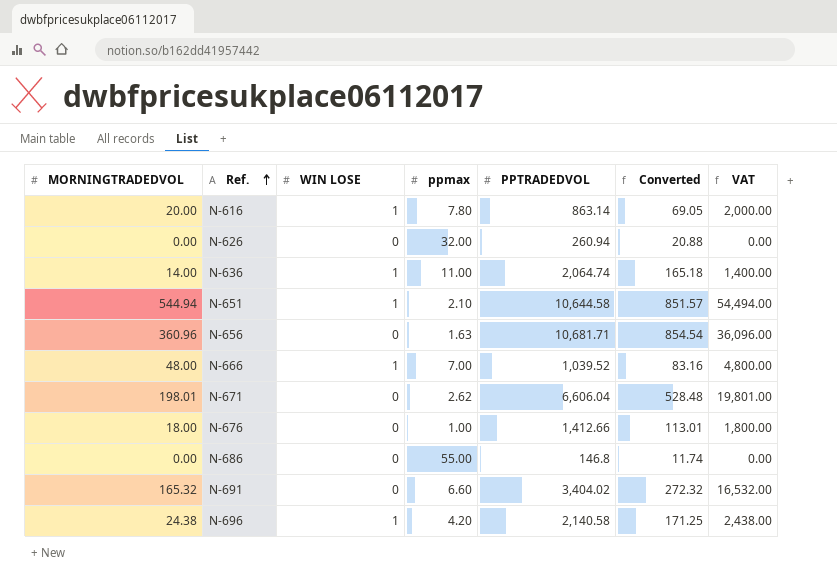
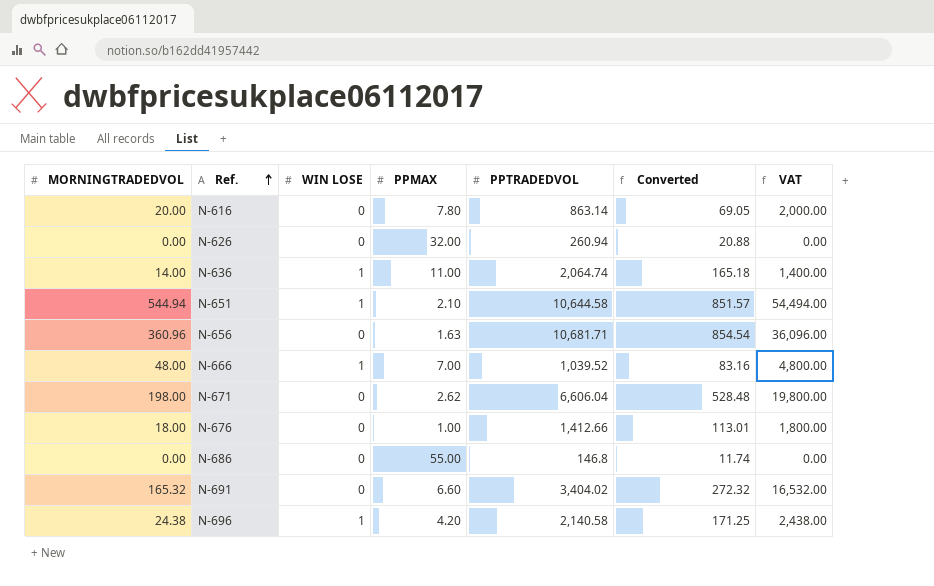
column name: ppmax -> PPMAX
N-616 | WIN LOSE: 1 -> 0
N-671 | MORNINGTRADEDVOL: 198.01 -> 198.00
N-671 | VAT: 19,801.00 -> 19,800.00

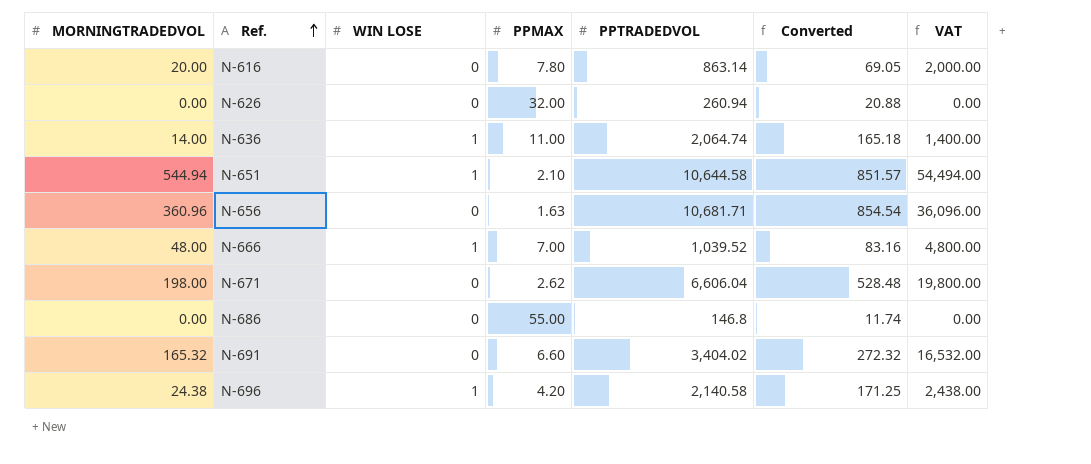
row N-676: 18.00 | 0 | 1.00 | 1,412.66 | 113.01 | 1,800.00 -> none

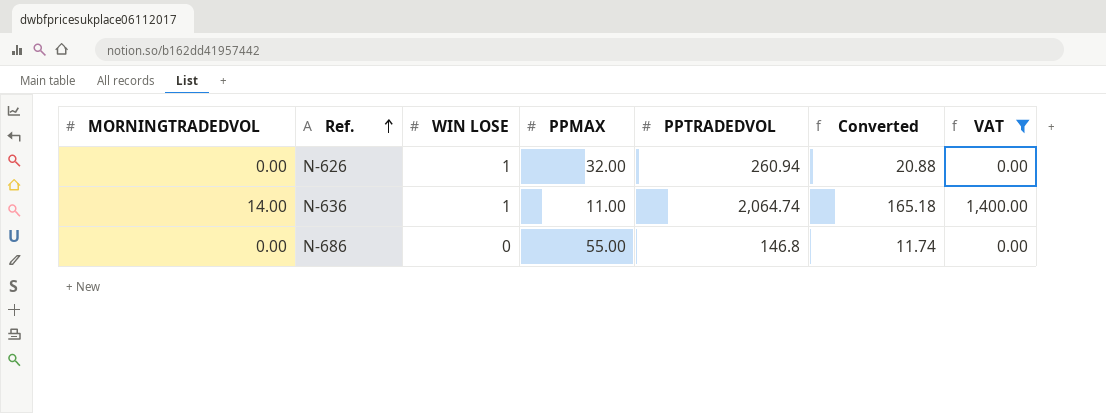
filter: none -> VAT <= 1,400.00
N-626 | WIN LOSE: 0 -> 1

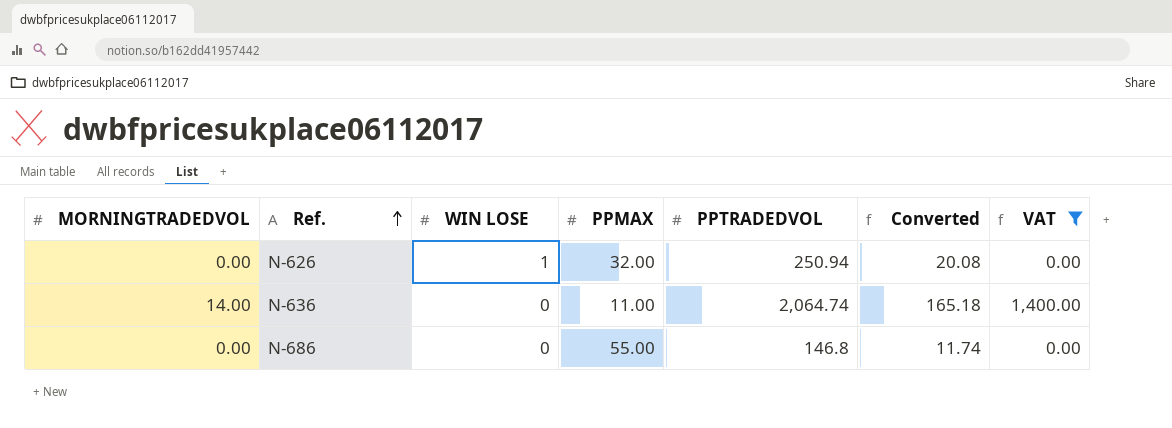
N-626 | PPTRADEDVOL: 260.94 -> 250.94
N-626 | Converted: 20.88 -> 20.08
N-636 | WIN LOSE: 1 -> 0

